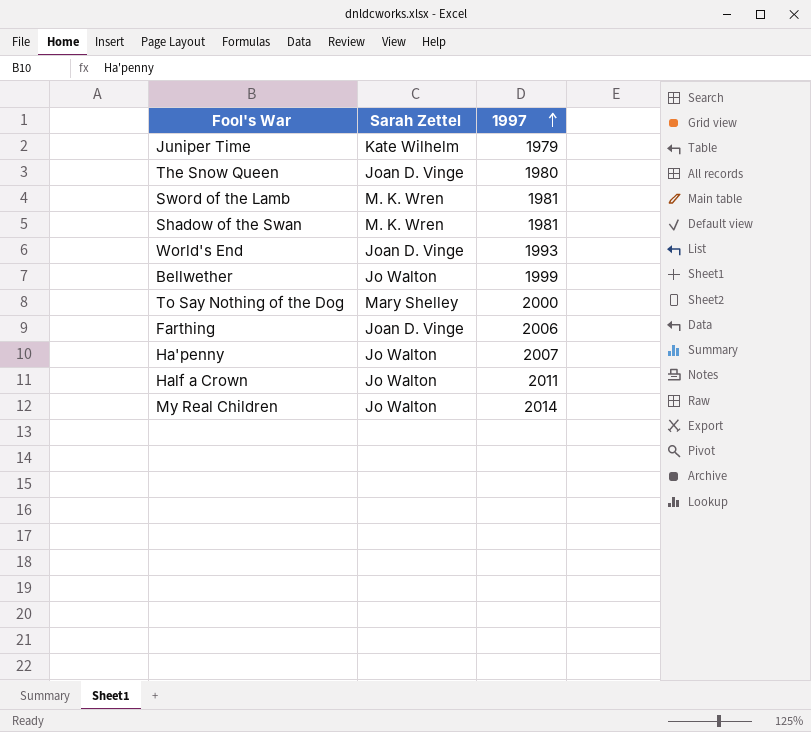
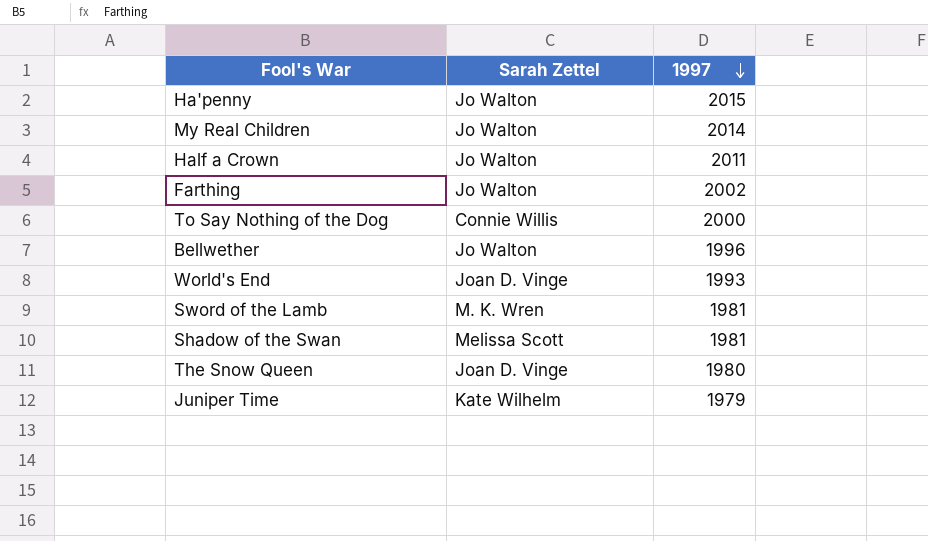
row order: 1997 ascending -> 1997 descending
Ha'penny | 1997: 2007 -> 2015
Farthing | Sarah Zettel: Joan D. Vinge -> Jo Walton
Farthing | 1997: 2006 -> 2002
To Say Nothing of the Dog | Sarah Zettel: Mary Shelley -> Connie Willis
Bellwether | 1997: 1999 -> 1996
Shadow of the Swan | Sarah Zettel: M. K. Wren -> Melissa Scott

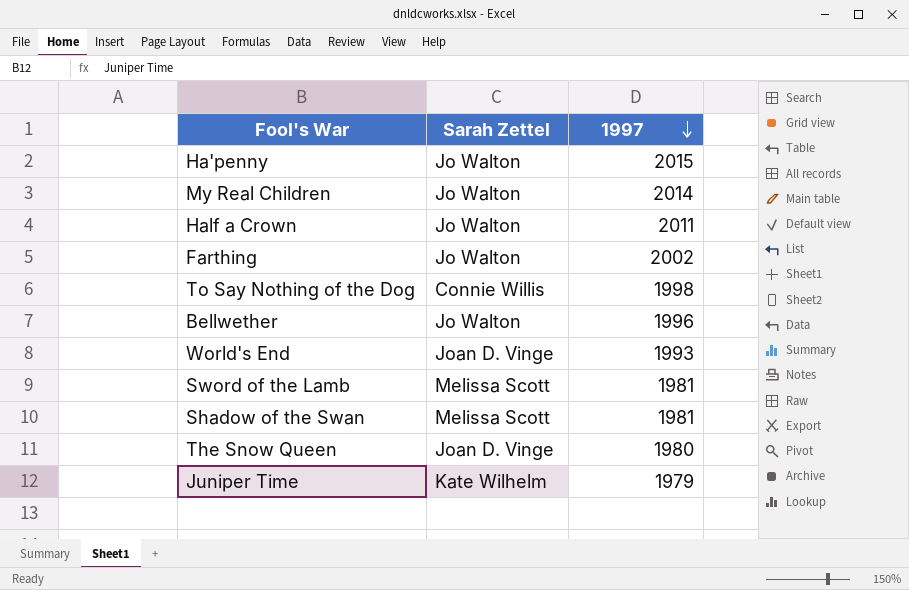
To Say Nothing of the Dog | 1997: 2000 -> 1998
Sword of the Lamb | Sarah Zettel: M. K. Wren -> Melissa Scott

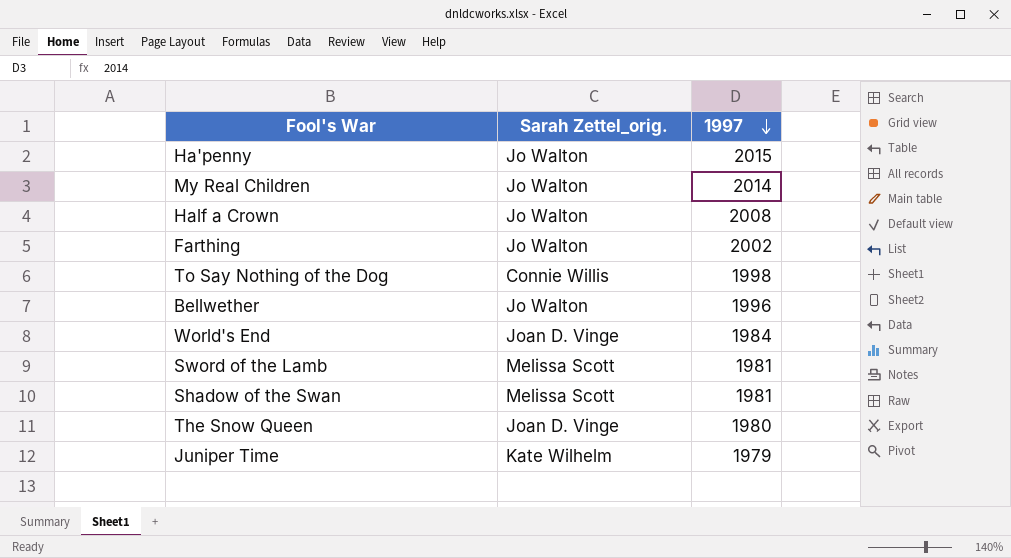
column name: Sarah Zettel -> Sarah Zettel_orig.
Half a Crown | 1997: 2011 -> 2008
World's End | 1997: 1993 -> 1984

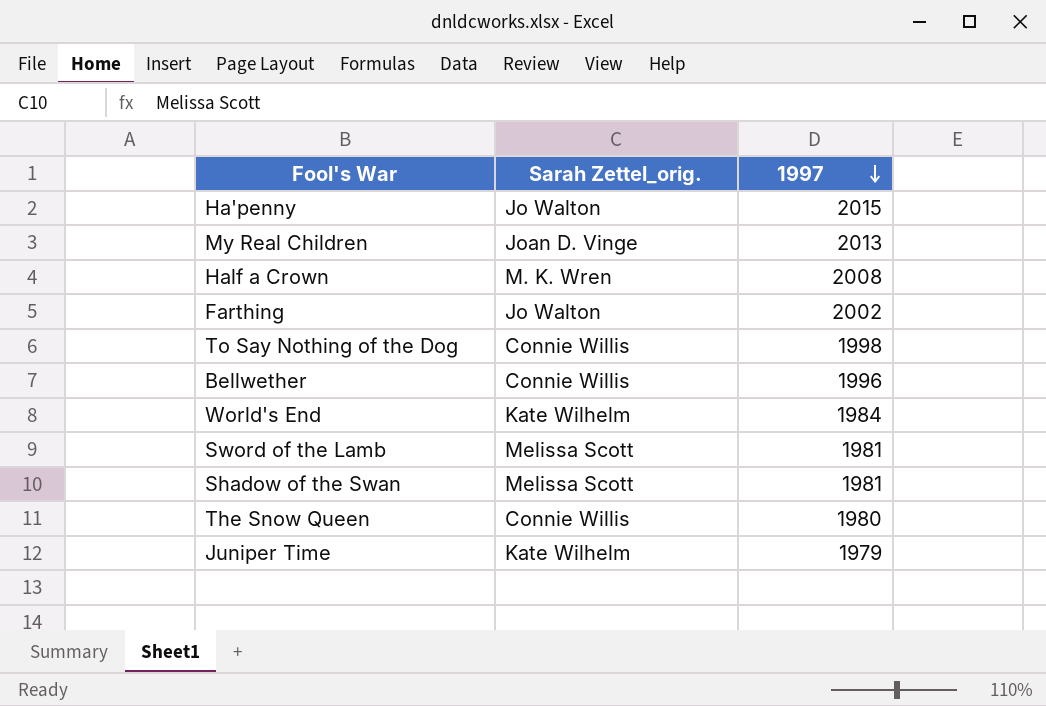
My Real Children | Sarah Zettel_orig.: Jo Walton -> Joan D. Vinge
My Real Children | 1997: 2014 -> 2013
Half a Crown | Sarah Zettel_orig.: Jo Walton -> M. K. Wren
Bellwether | Sarah Zettel_orig.: Jo Walton -> Connie Willis
World's End | Sarah Zettel_orig.: Joan D. Vinge -> Kate Wilhelm
The Snow Queen | Sarah Zettel_orig.: Joan D. Vinge -> Connie Willis

